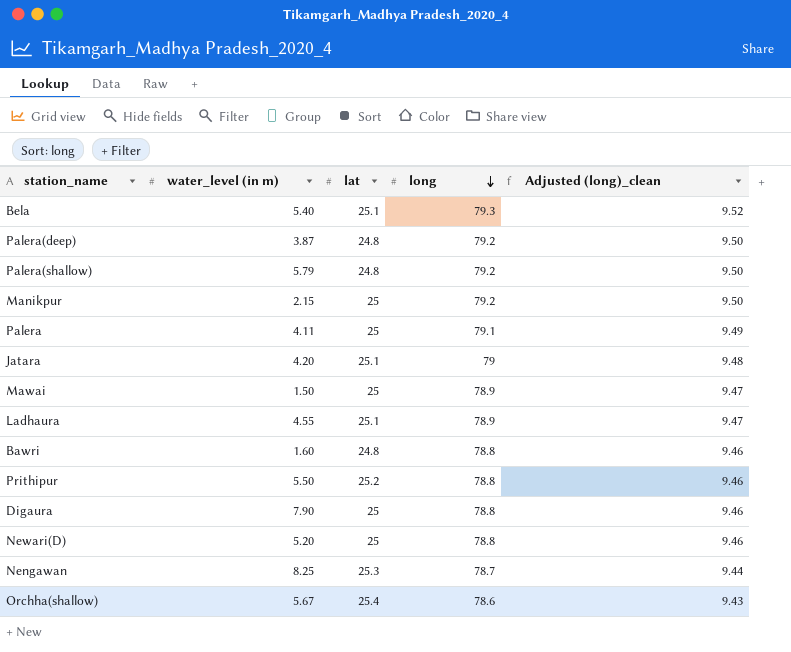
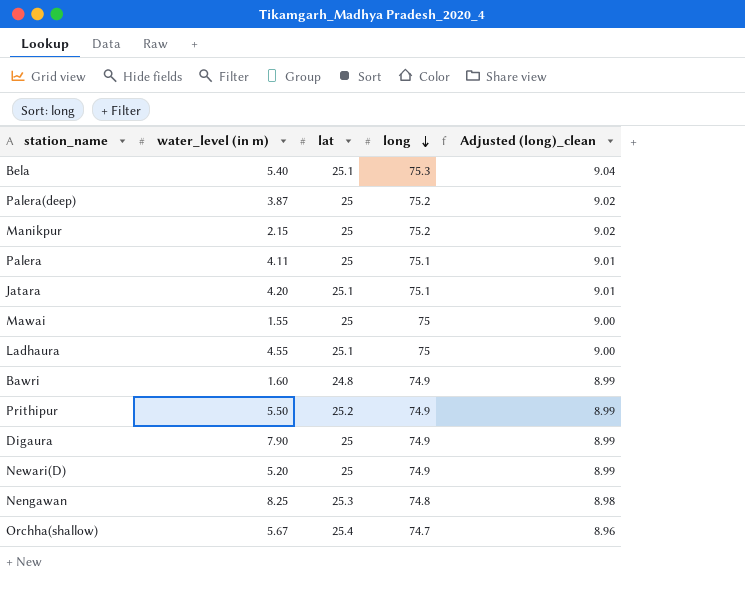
row Palera(shallow): 5.79 | 24.8 | 79.2 | 9.50 -> none
Bela | long: 79.3 -> 75.3
Bela | Adjusted (long)_clean: 9.52 -> 9.04
Palera(deep) | lat: 24.8 -> 25
Palera(deep) | long: 79.2 -> 75.2
Palera(deep) | Adjusted (long)_clean: 9.50 -> 9.02
Manikpur | long: 79.2 -> 75.2
Manikpur | Adjusted (long)_clean: 9.50 -> 9.02
Palera | long: 79.1 -> 75.1
Palera | Adjusted (long)_clean: 9.49 -> 9.01
Jatara | long: 79 -> 75.1
Jatara | Adjusted (long)_clean: 9.48 -> 9.01
Mawai | water_level (in m): 1.50 -> 1.55
Mawai | long: 78.9 -> 75
Mawai | Adjusted (long)_clean: 9.47 -> 9.00
Ladhaura | long: 78.9 -> 75
Ladhaura | Adjusted (long)_clean: 9.47 -> 9.00
Bawri | long: 78.8 -> 74.9
Bawri | Adjusted (long)_clean: 9.46 -> 8.99
Prithipur | long: 78.8 -> 74.9
Prithipur | Adjusted (long)_clean: 9.46 -> 8.99
Digaura | long: 78.8 -> 74.9
Digaura | Adjusted (long)_clean: 9.46 -> 8.99
Newari(D) | long: 78.8 -> 74.9
Newari(D) | Adjusted (long)_clean: 9.46 -> 8.99
Nengawan | long: 78.7 -> 74.8
Nengawan | Adjusted (long)_clean: 9.44 -> 8.98
Orchha(shallow) | long: 78.6 -> 74.7
Orchha(shallow) | Adjusted (long)_clean: 9.43 -> 8.96

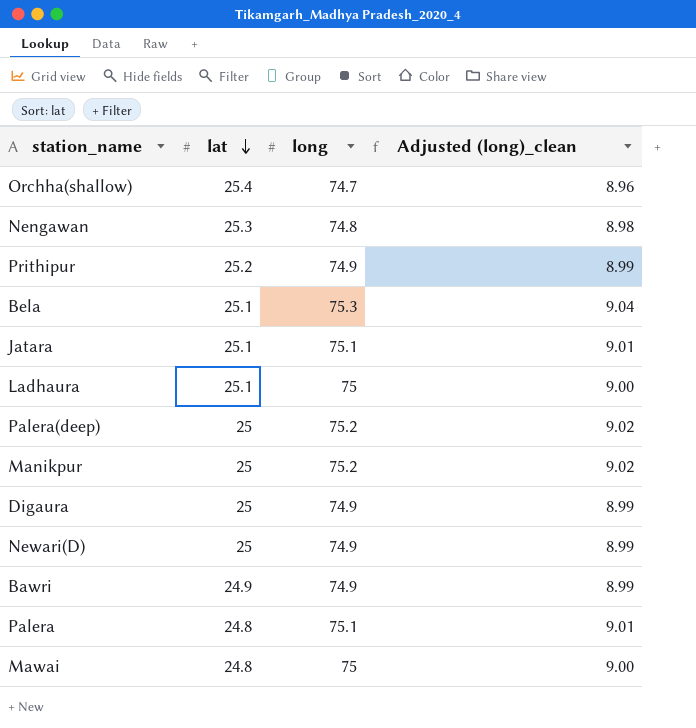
row order: long descending -> lat descending
column water_level (in m) | position: 2 -> none
Bawri | lat: 24.8 -> 24.9
Palera | lat: 25 -> 24.8
Mawai | lat: 25 -> 24.8

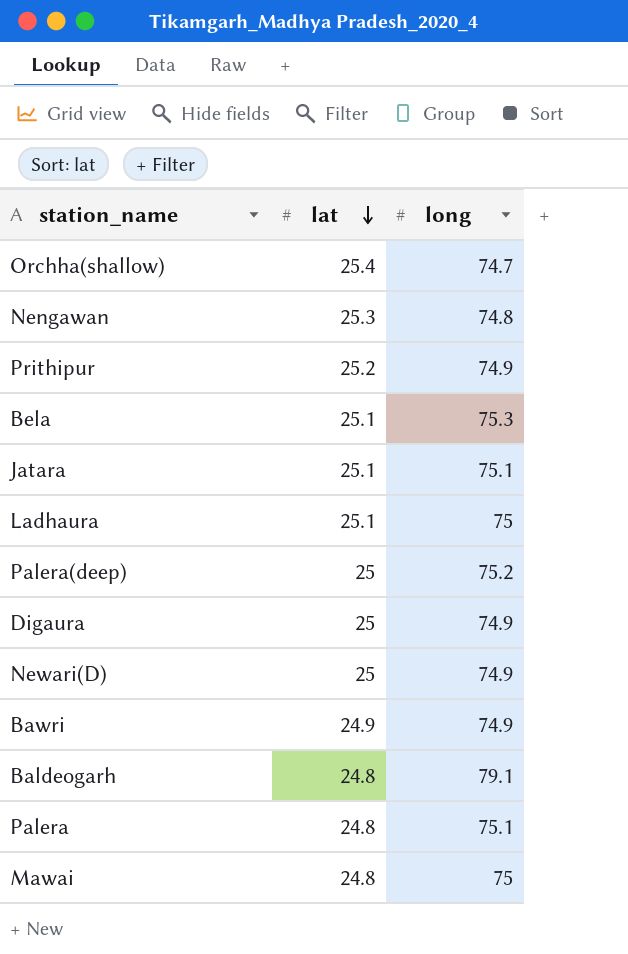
column Adjusted (long)_clean | formula: [long] * 0.12 -> none
row Manikpur: 25 | 75.2 | 9.02 -> none
row Baldeogarh: none -> 24.8 | 79.1

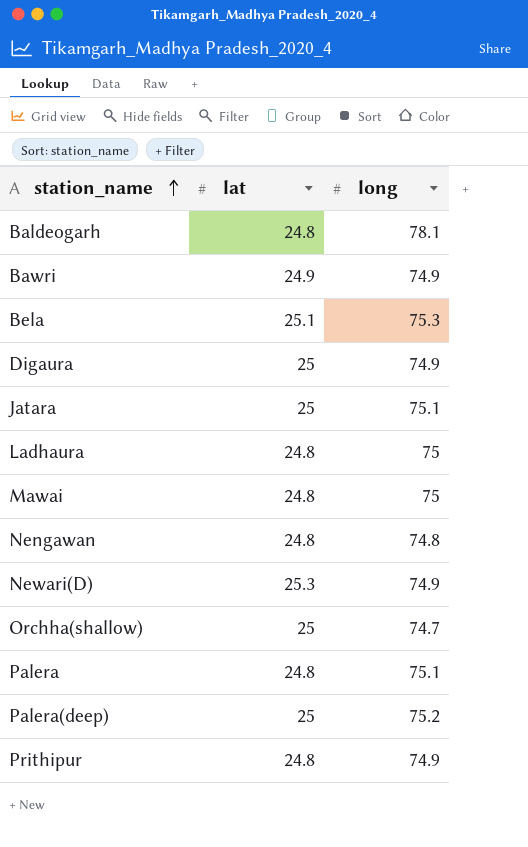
row order: lat descending -> station_name ascending
Baldeogarh | long: 79.1 -> 78.1
Jatara | lat: 25.1 -> 25
Ladhaura | lat: 25.1 -> 24.8
Nengawan | lat: 25.3 -> 24.8
Newari(D) | lat: 25 -> 25.3
Orchha(shallow) | lat: 25.4 -> 25
Prithipur | lat: 25.2 -> 24.8

